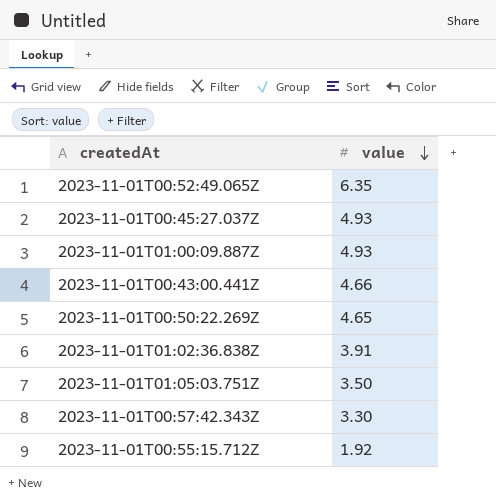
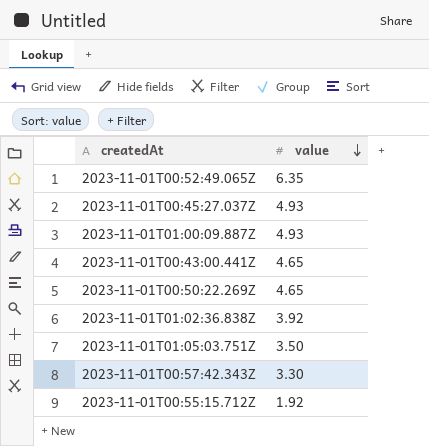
2023-11-01T00:43:00.441Z | value: 4.66 -> 4.65
2023-11-01T01:02:36.838Z | value: 3.91 -> 3.92

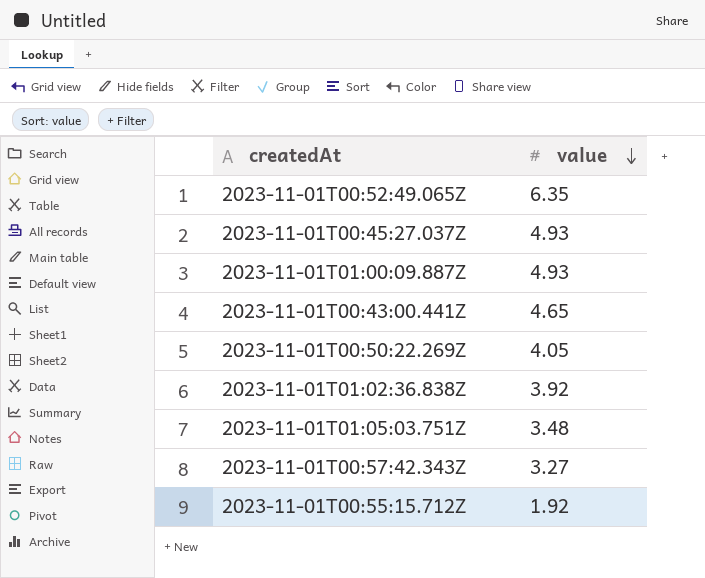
2023-11-01T00:50:22.269Z | value: 4.65 -> 4.05
2023-11-01T01:05:03.751Z | value: 3.50 -> 3.48
2023-11-01T00:57:42.343Z | value: 3.30 -> 3.27

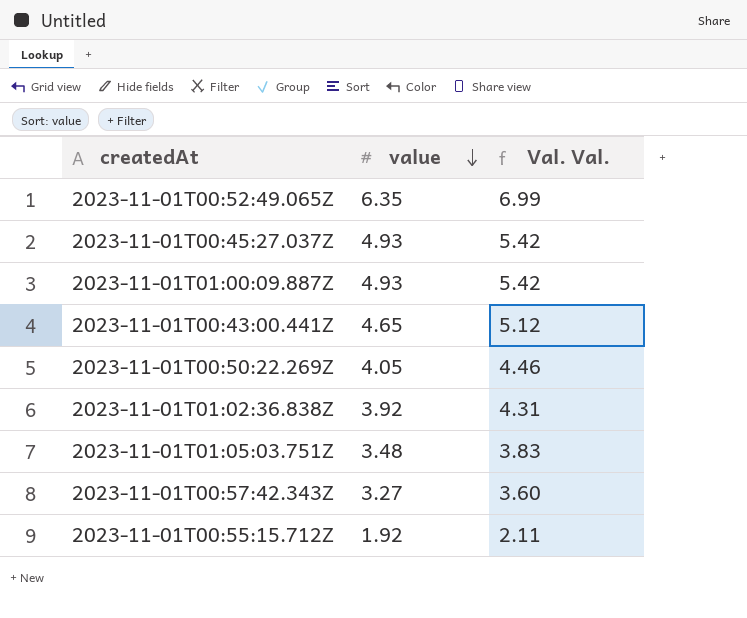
column Val. Val. | formula: none -> [value] * 1.1

